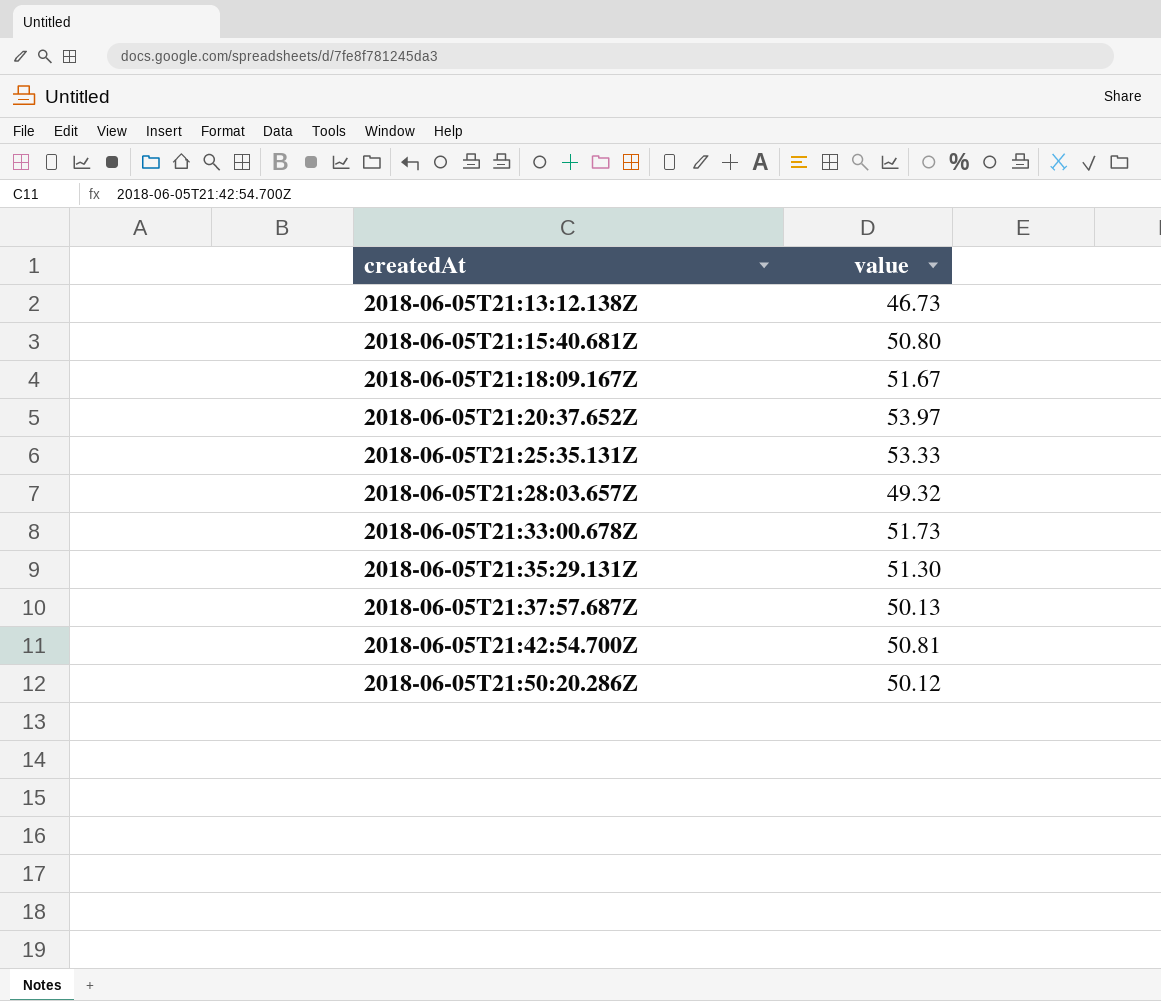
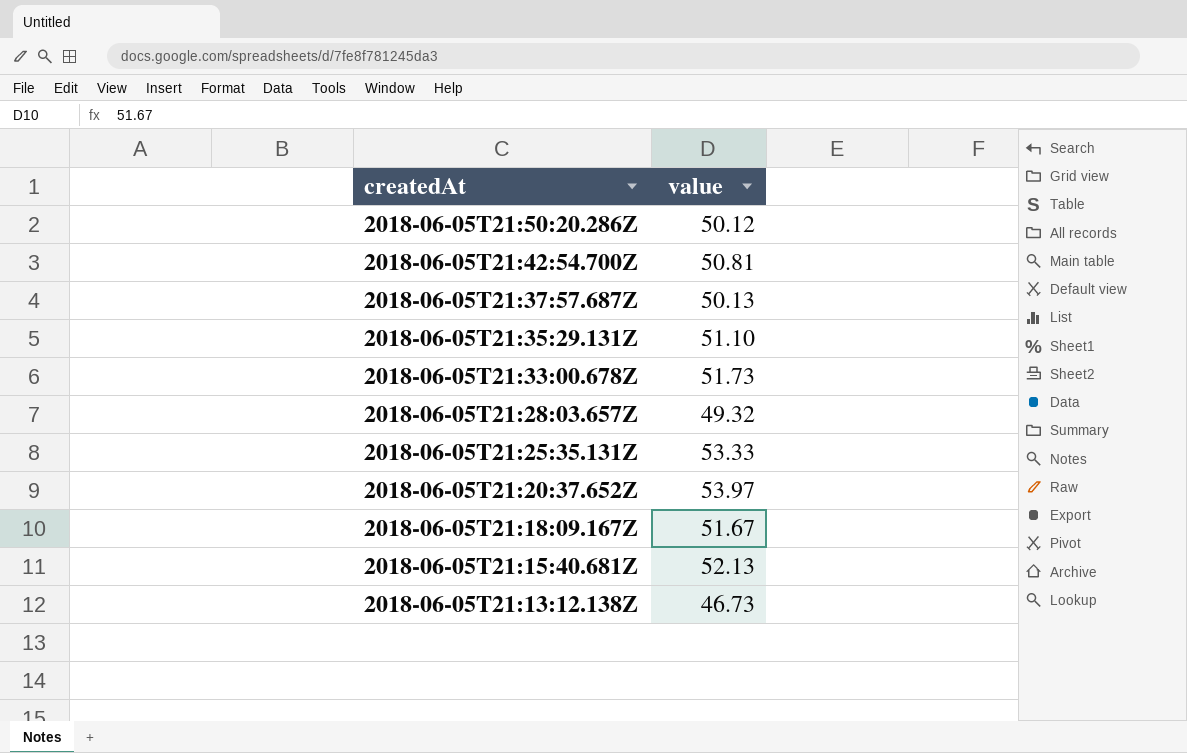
row order: createdAt ascending -> createdAt descending
2018-06-05T21:35:29.131Z | value: 51.30 -> 51.10
2018-06-05T21:15:40.681Z | value: 50.80 -> 52.13

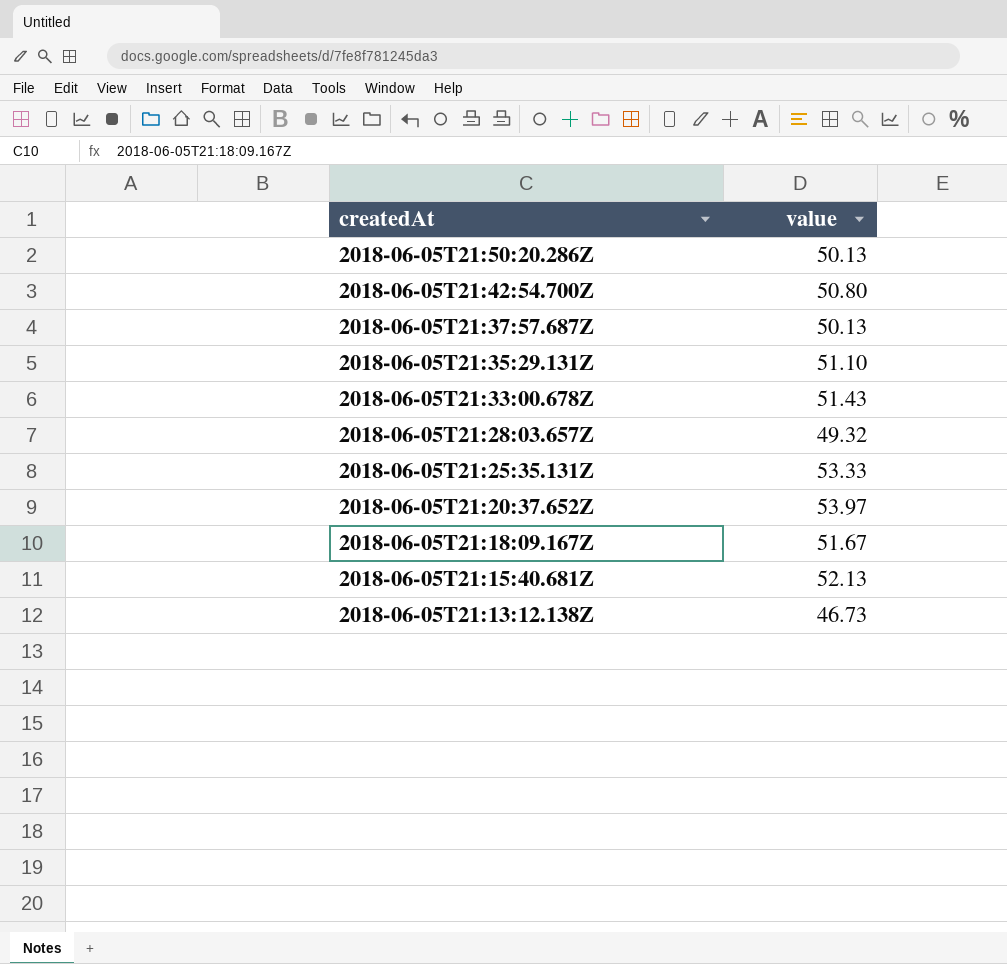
2018-06-05T21:50:20.286Z | value: 50.12 -> 50.13
2018-06-05T21:42:54.700Z | value: 50.81 -> 50.80
2018-06-05T21:33:00.678Z | value: 51.73 -> 51.43

